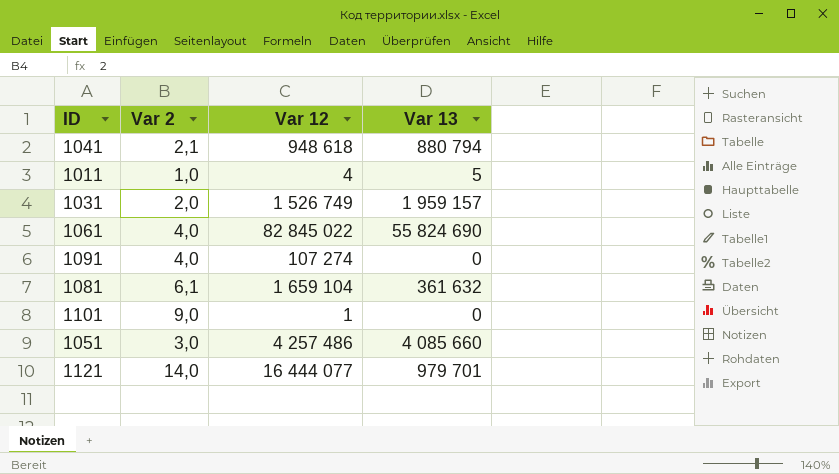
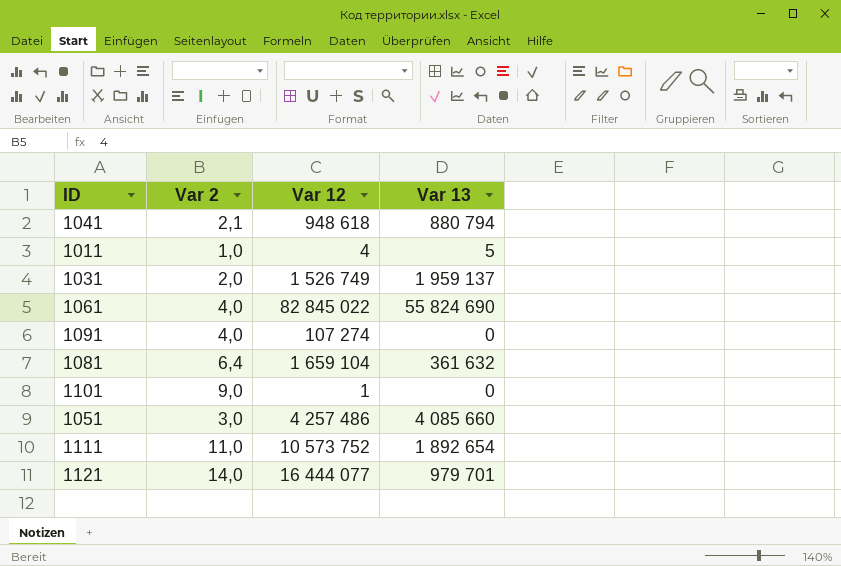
1031 | Var 13: 1 959 157 -> 1 959 137
1081 | Var 2: 6,1 -> 6,4
row 1111: none -> 11,0 | 10 573 752 | 1 892 654

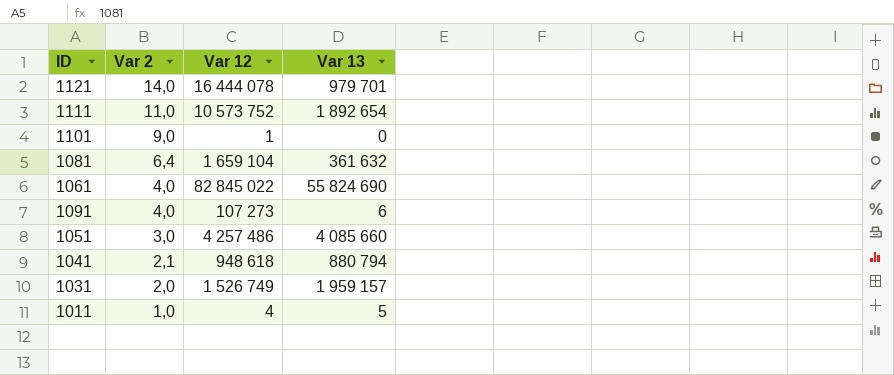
row order: none -> Var 2 descending
1121 | Var 12: 16 444 077 -> 16 444 078
1091 | Var 12: 107 274 -> 107 273
1091 | Var 13: 0 -> 6
1031 | Var 13: 1 959 137 -> 1 959 157

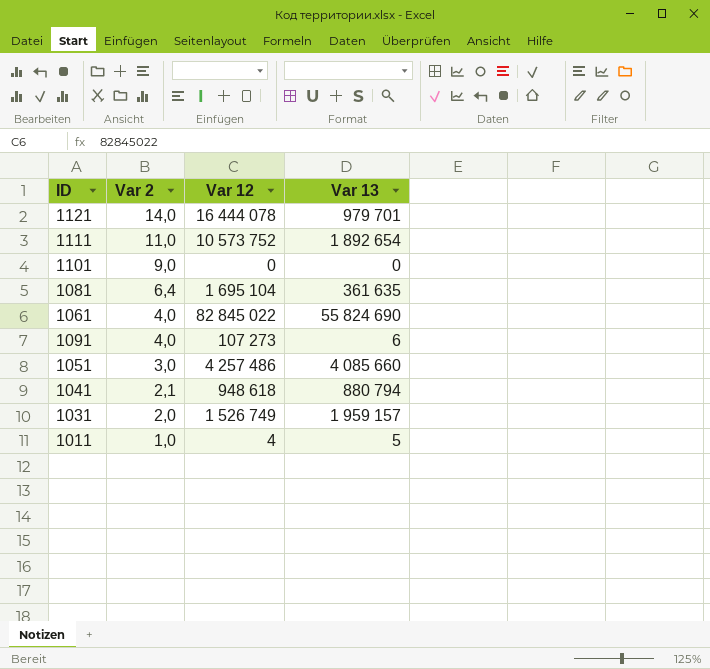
1101 | Var 12: 1 -> 0
1081 | Var 12: 1 659 104 -> 1 695 104
1081 | Var 13: 361 632 -> 361 635

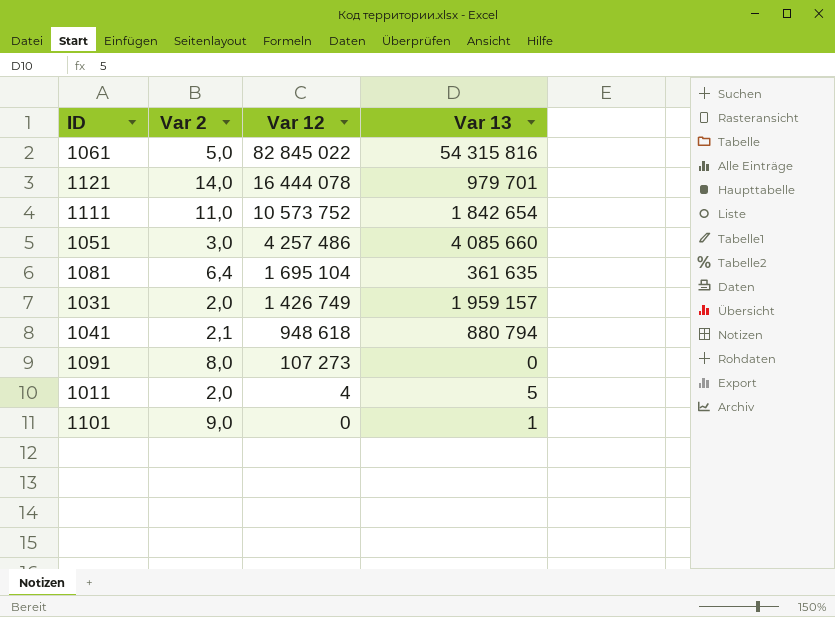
row order: Var 2 descending -> Var 12 descending
1061 | Var 2: 4,0 -> 5,0
1061 | Var 13: 55 824 690 -> 54 315 816
1111 | Var 13: 1 892 654 -> 1 842 654
1031 | Var 12: 1 526 749 -> 1 426 749
1091 | Var 2: 4,0 -> 8,0
1091 | Var 13: 6 -> 0
1011 | Var 2: 1,0 -> 2,0
1101 | Var 13: 0 -> 1

